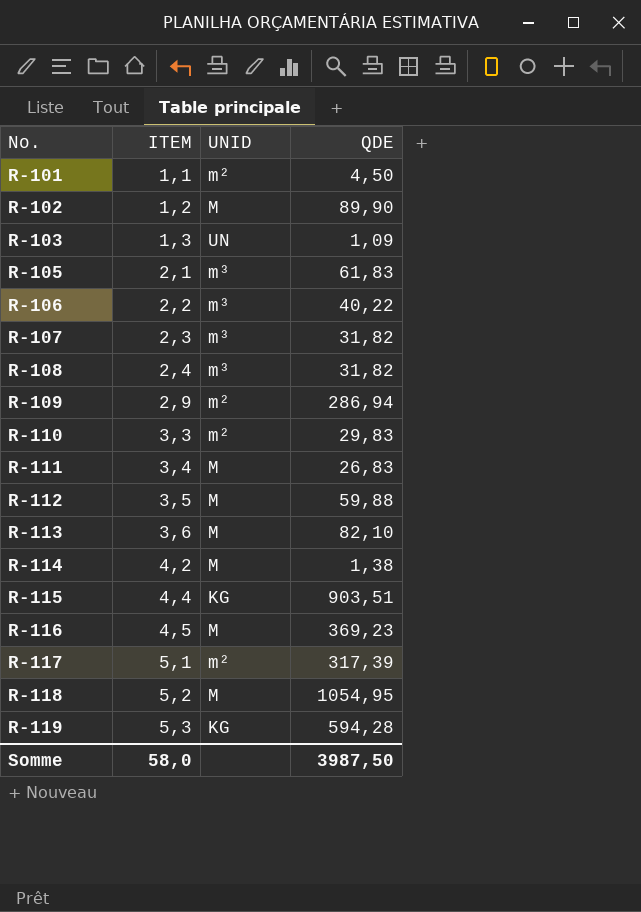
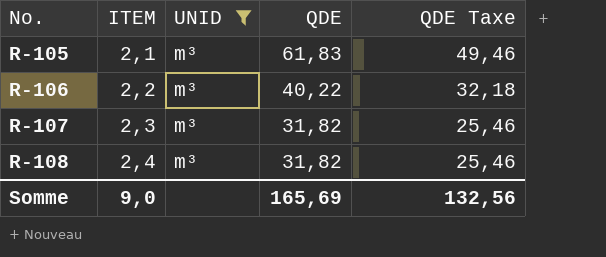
filter: none -> UNID = m³
column QDE Taxe | formula: none -> [QDE] * 0,8
Somme | ITEM: 58,0 -> 9,0
Somme | QDE: 3987,50 -> 165,69

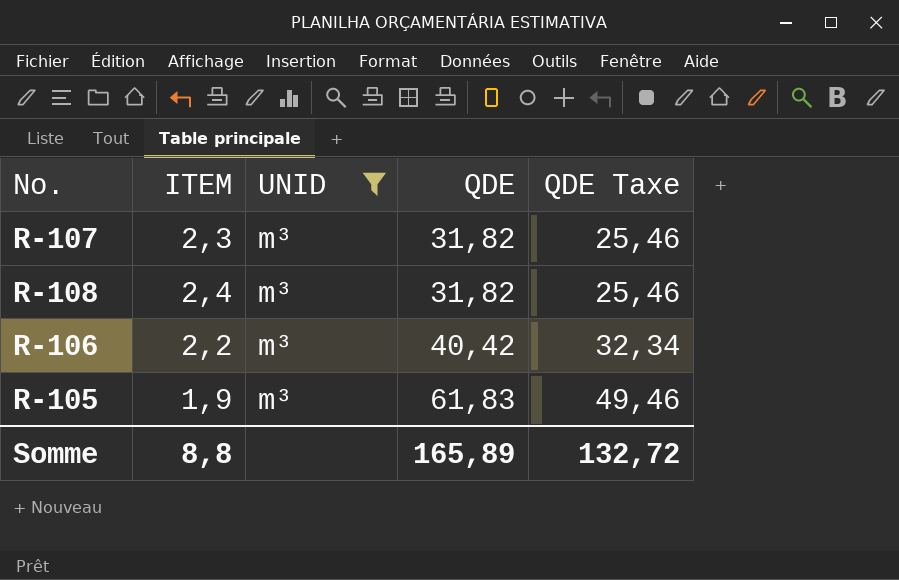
row order: No. ascending -> QDE ascending
R-106 | QDE: 40,22 -> 40,42
R-106 | QDE Taxe: 32,18 -> 32,34
R-105 | ITEM: 2,1 -> 1,9
Somme | ITEM: 9,0 -> 8,8
Somme | QDE: 165,69 -> 165,89
Somme | QDE Taxe: 132,56 -> 132,72

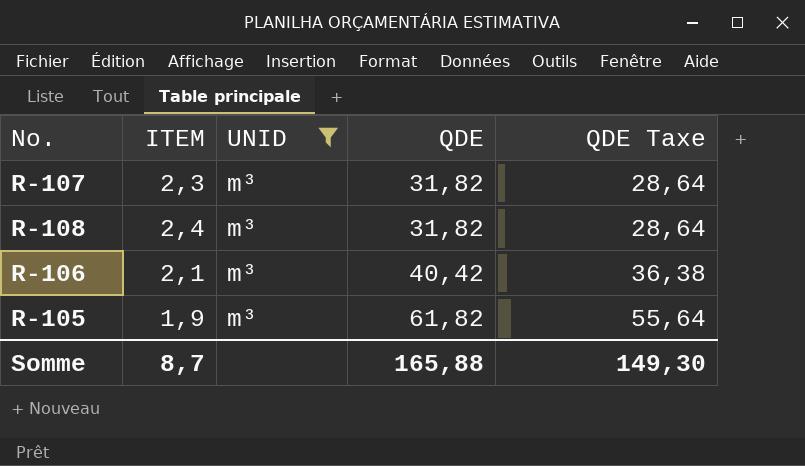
column QDE Taxe | formula: [QDE] * 0,8 -> [QDE] * 0,9
R-106 | ITEM: 2,2 -> 2,1
R-105 | QDE: 61,83 -> 61,82
Somme | ITEM: 8,8 -> 8,7
Somme | QDE: 165,89 -> 165,88
Somme | QDE Taxe: 132,72 -> 149,30

